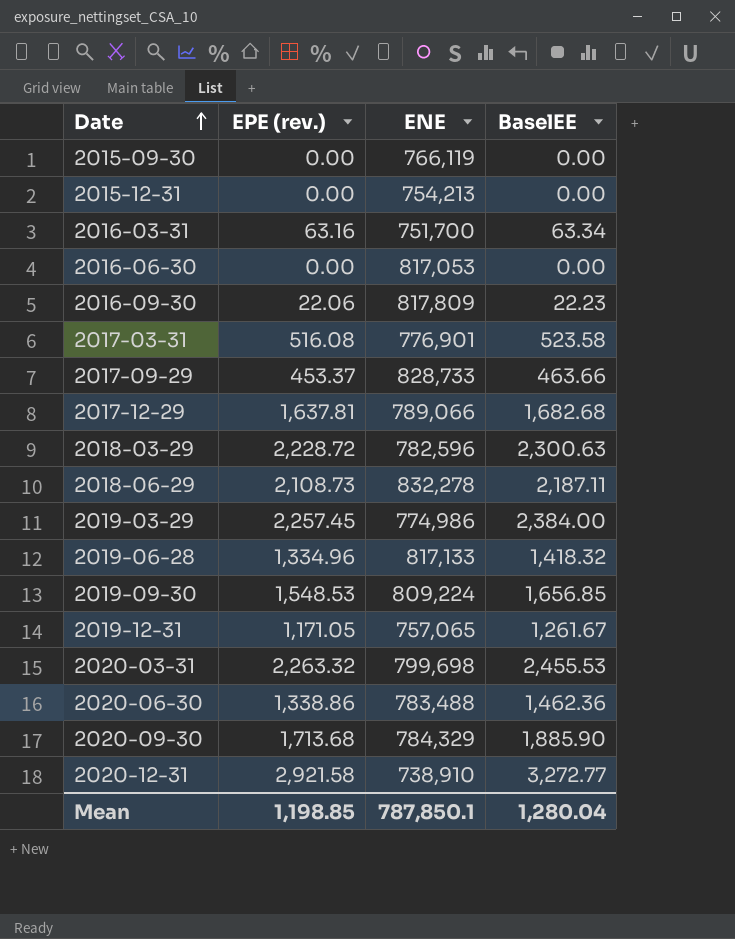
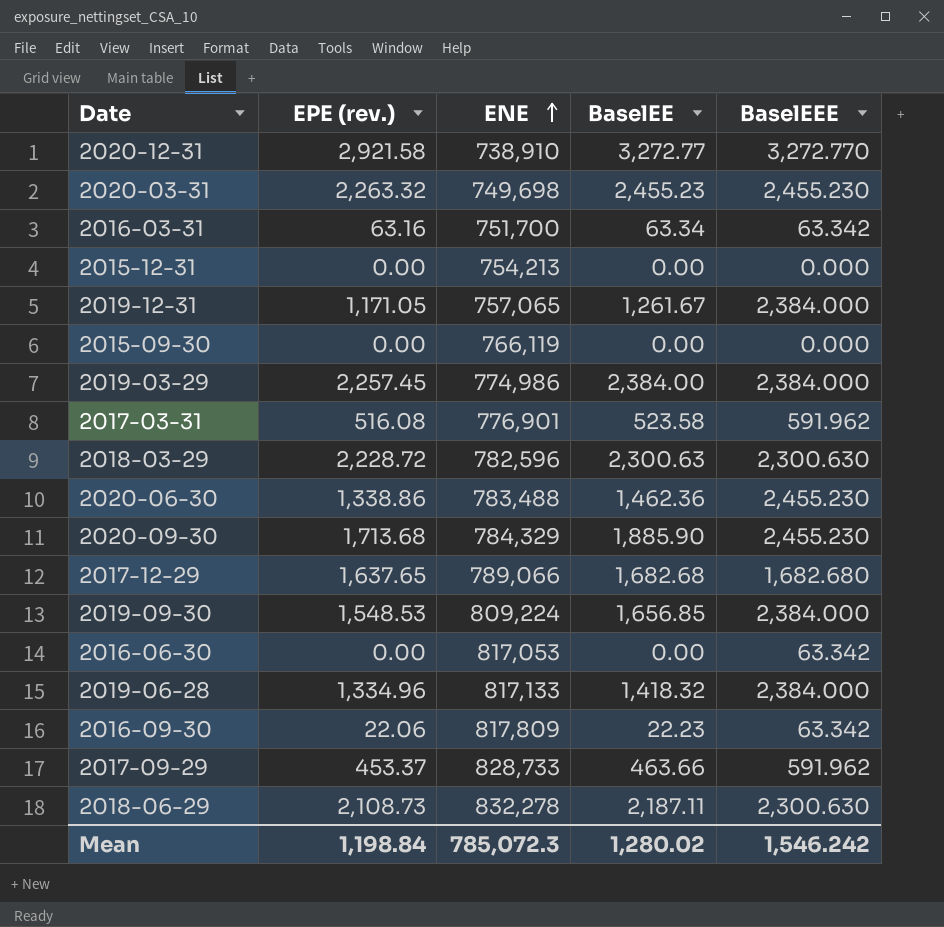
row order: Date ascending -> ENE ascending
column BaselEEE | position: none -> 5
2020-03-31 | ENE: 799,698 -> 749,698
2020-03-31 | BaselEE: 2,455.53 -> 2,455.23
2017-12-29 | EPE (rev.): 1,637.81 -> 1,637.65
Mean | EPE (rev.): 1,198.85 -> 1,198.84
Mean | ENE: 787,850.1 -> 785,072.3
Mean | BaselEE: 1,280.04 -> 1,280.02

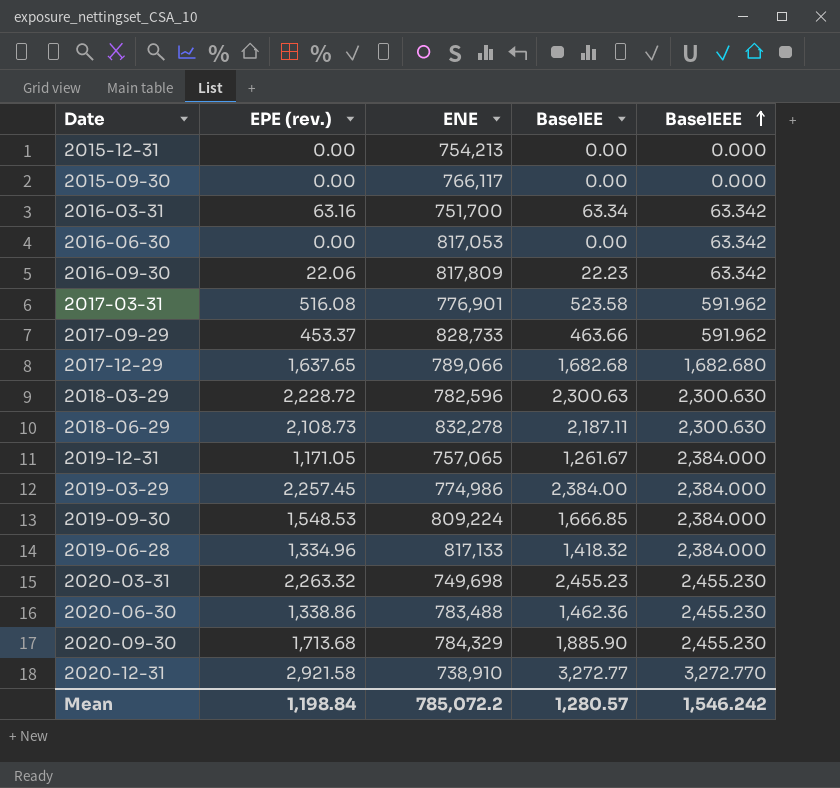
row order: ENE ascending -> BaselEEE ascending
2015-09-30 | ENE: 766,119 -> 766,117
2019-09-30 | BaselEE: 1,656.85 -> 1,666.85
Mean | ENE: 785,072.3 -> 785,072.2
Mean | BaselEE: 1,280.02 -> 1,280.57

